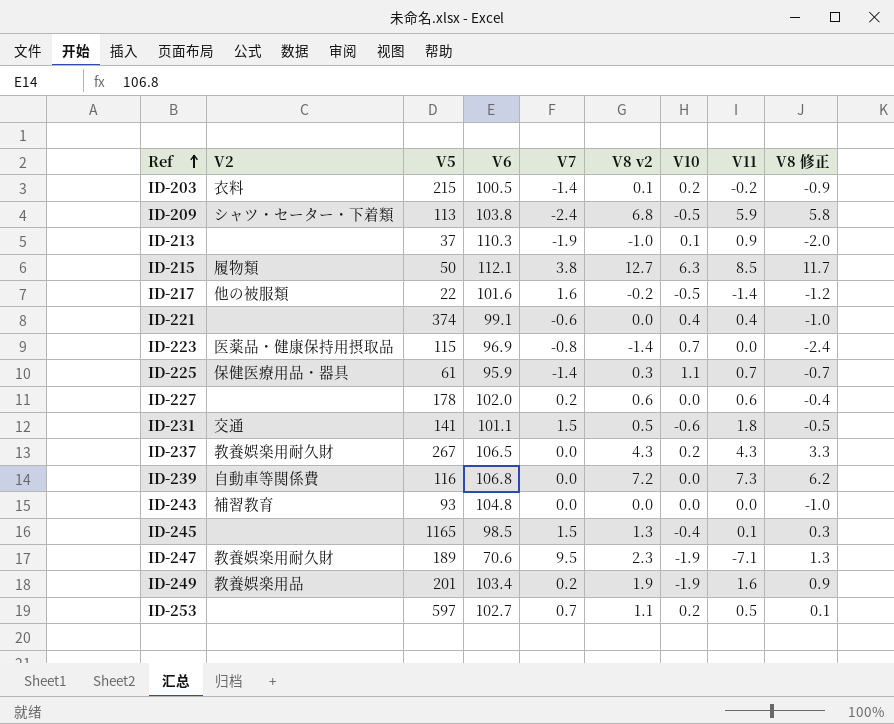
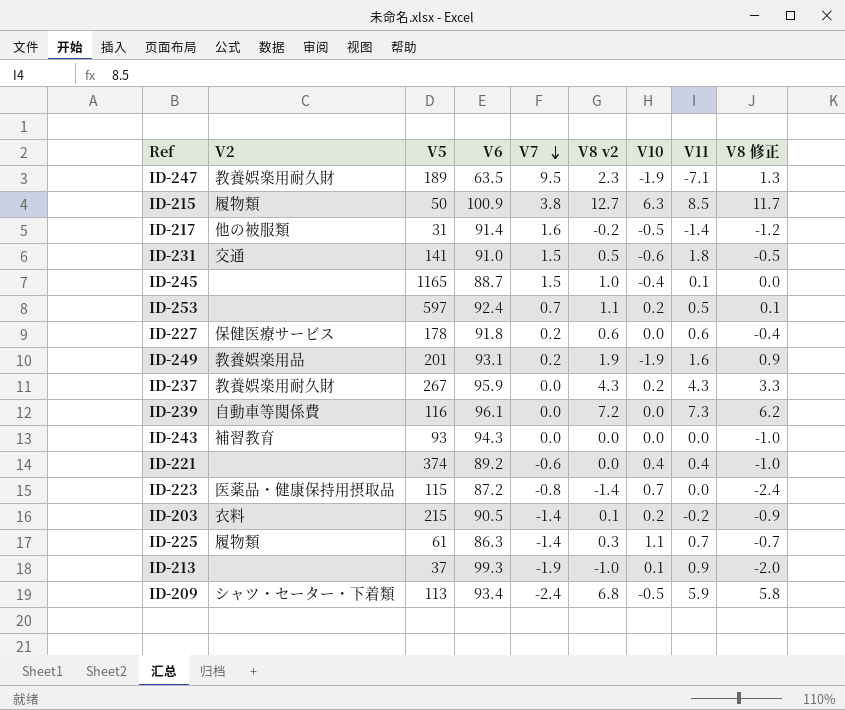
row order: Ref ascending -> V7 descending
ID-247 | V6: 70.6 -> 63.5
ID-215 | V6: 112.1 -> 100.9
ID-217 | V5: 22 -> 31
ID-217 | V6: 101.6 -> 91.4
ID-231 | V6: 101.1 -> 91.0
ID-245 | V6: 98.5 -> 88.7
ID-245 | V8 v2: 1.3 -> 1.0
ID-245 | V8 修正: 0.3 -> 0.0
ID-253 | V6: 102.7 -> 92.4
ID-227 | V2: none -> 保健医療サービス
ID-227 | V6: 102.0 -> 91.8
ID-249 | V6: 103.4 -> 93.1
ID-237 | V6: 106.5 -> 95.9
ID-239 | V6: 106.8 -> 96.1
ID-243 | V6: 104.8 -> 94.3
ID-221 | V6: 99.1 -> 89.2
ID-223 | V6: 96.9 -> 87.2
ID-203 | V6: 100.5 -> 90.5
ID-225 | V2: 保健医療用品・器具 -> 履物類
ID-225 | V6: 95.9 -> 86.3
ID-213 | V6: 110.3 -> 99.3
ID-209 | V6: 103.8 -> 93.4

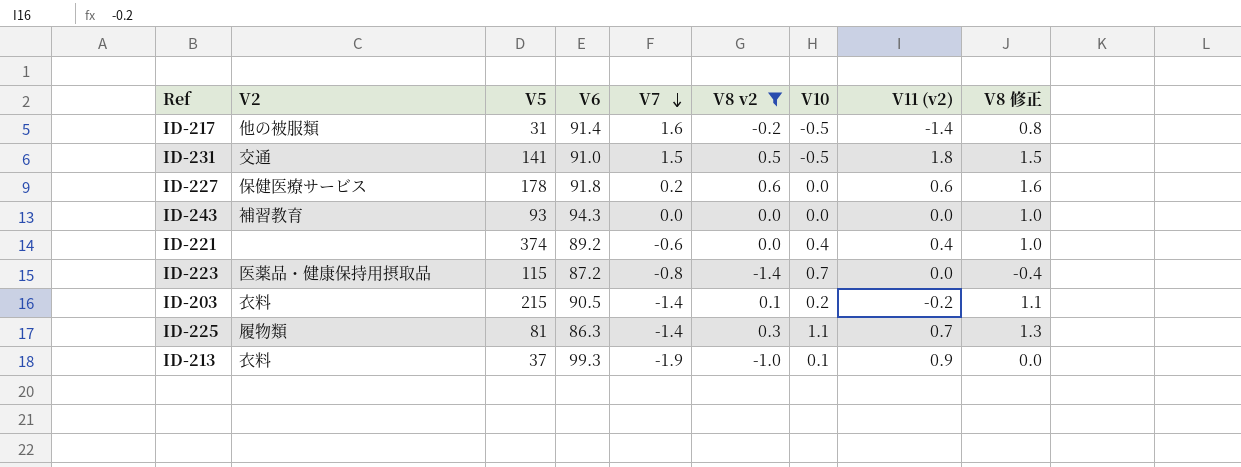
filter: none -> V8 v2 <= 0.6
column name: V11 -> V11 (v2)
column V8 修正 | formula: [V8 v2] - 1 -> [V8 v2] + 1
ID-231 | V10: -0.6 -> -0.5
ID-225 | V5: 61 -> 81
ID-213 | V2: none -> 衣料

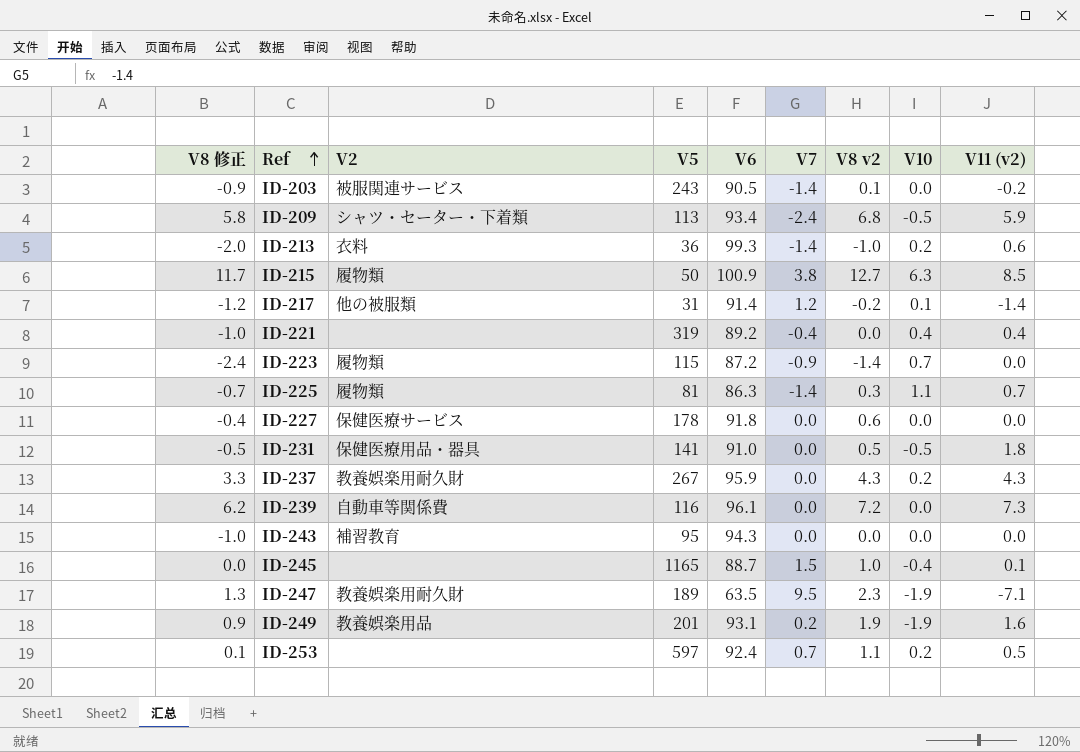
filter: V8 v2 <= 0.6 -> none
row order: V7 descending -> Ref ascending
column V8 修正 | formula: [V8 v2] + 1 -> [V8 v2] - 1
column V8 修正 | position: 9 -> 1
ID-203 | V2: 衣料 -> 被服関連サービス
ID-203 | V5: 215 -> 243
ID-203 | V10: 0.2 -> 0.0
ID-213 | V5: 37 -> 36
ID-213 | V7: -1.9 -> -1.4
ID-213 | V10: 0.1 -> 0.2
ID-213 | V11 (v2): 0.9 -> 0.6
ID-217 | V7: 1.6 -> 1.2
ID-217 | V10: -0.5 -> 0.1
ID-221 | V5: 374 -> 319
ID-221 | V7: -0.6 -> -0.4
ID-223 | V2: 医薬品・健康保持用摂取品 -> 履物類
ID-223 | V7: -0.8 -> -0.9
ID-227 | V7: 0.2 -> 0.0
ID-227 | V11 (v2): 0.6 -> 0.0
ID-231 | V2: 交通 -> 保健医療用品・器具
ID-231 | V7: 1.5 -> 0.0
ID-243 | V5: 93 -> 95

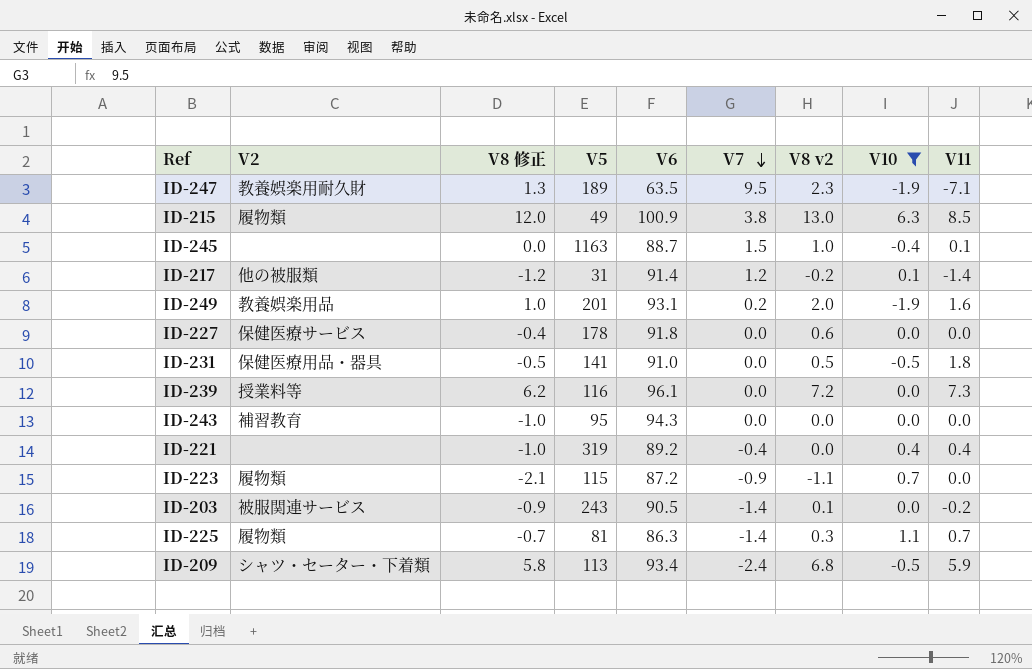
filter: none -> V10 != 0.2
row order: Ref ascending -> V7 descending
column V8 修正 | position: 1 -> 3
column name: V11 (v2) -> V11
ID-215 | V8 修正: 11.7 -> 12.0
ID-215 | V5: 50 -> 49
ID-215 | V8 v2: 12.7 -> 13.0
ID-245 | V5: 1165 -> 1163
ID-249 | V8 修正: 0.9 -> 1.0
ID-249 | V8 v2: 1.9 -> 2.0
ID-239 | V2: 自動車等関係費 -> 授業料等
ID-223 | V8 修正: -2.4 -> -2.1
ID-223 | V8 v2: -1.4 -> -1.1

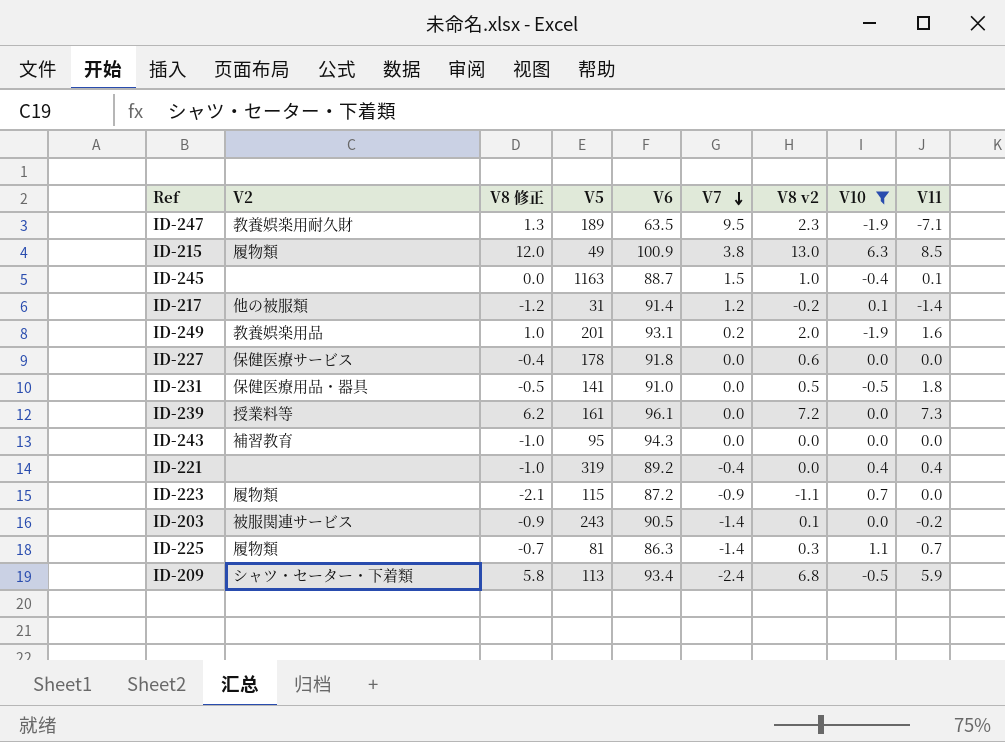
ID-239 | V5: 116 -> 161

